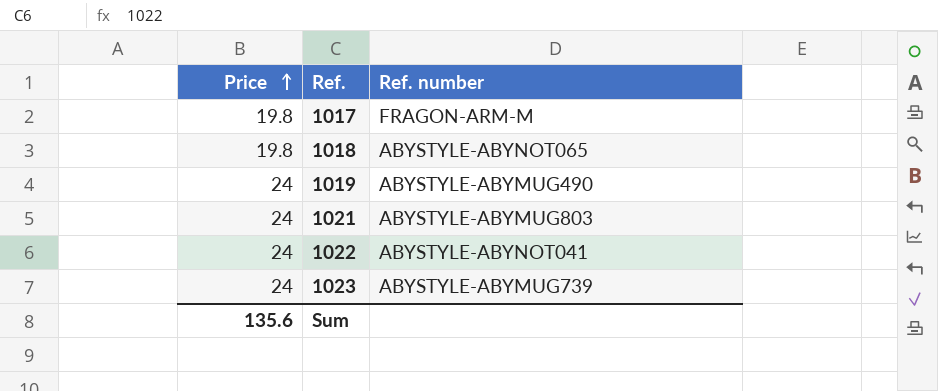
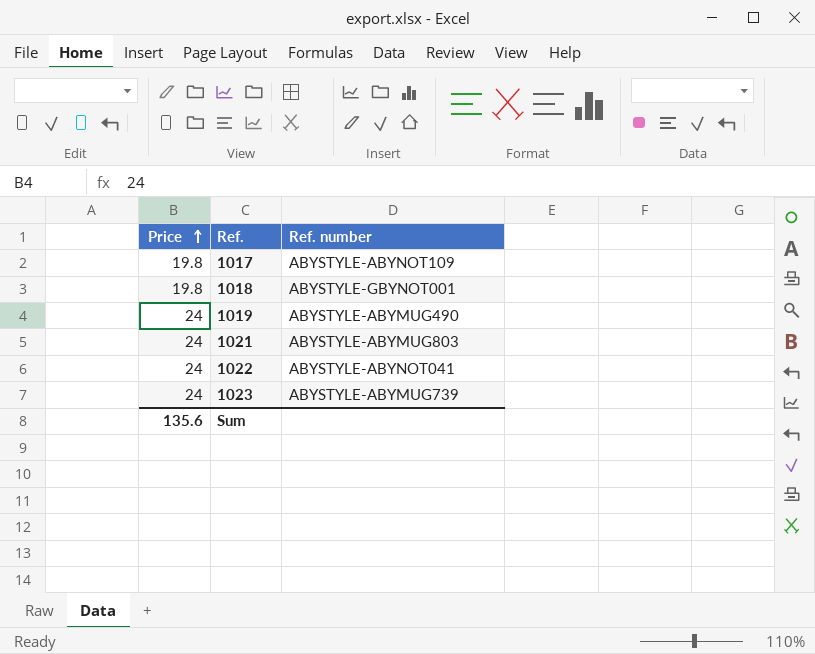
1017 | Ref. number: FRAGON-ARM-M -> ABYSTYLE-ABYNOT109
1018 | Ref. number: ABYSTYLE-ABYNOT065 -> ABYSTYLE-GBYNOT001

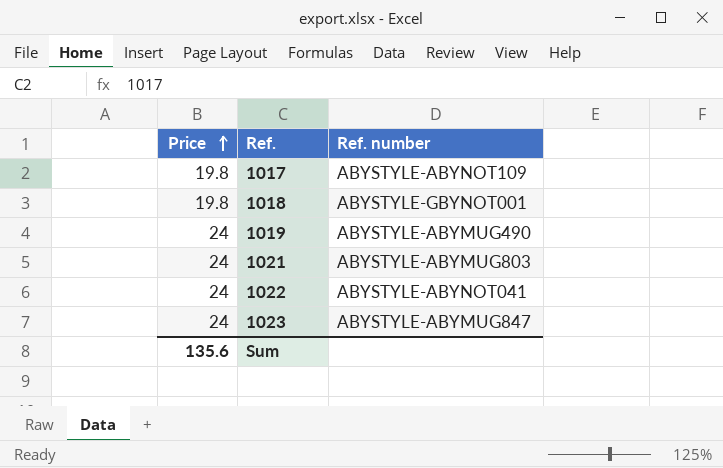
1023 | Ref. number: ABYSTYLE-ABYMUG739 -> ABYSTYLE-ABYMUG847

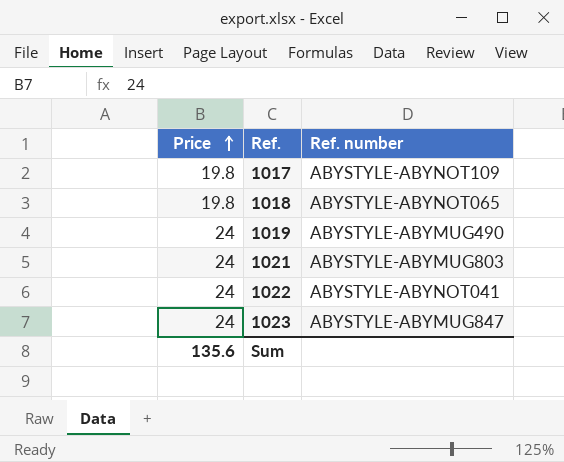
1018 | Ref. number: ABYSTYLE-GBYNOT001 -> ABYSTYLE-ABYNOT065

